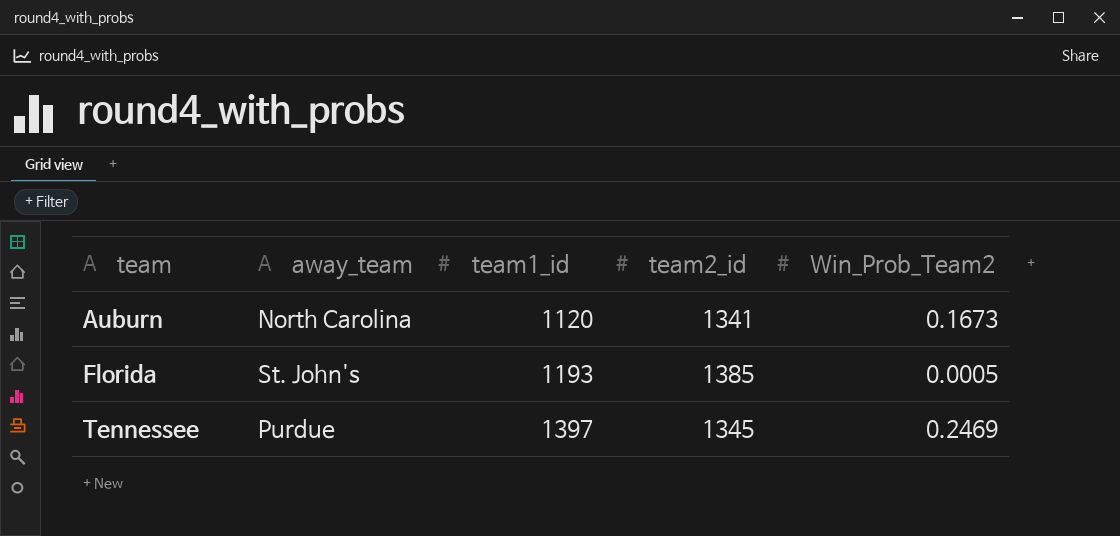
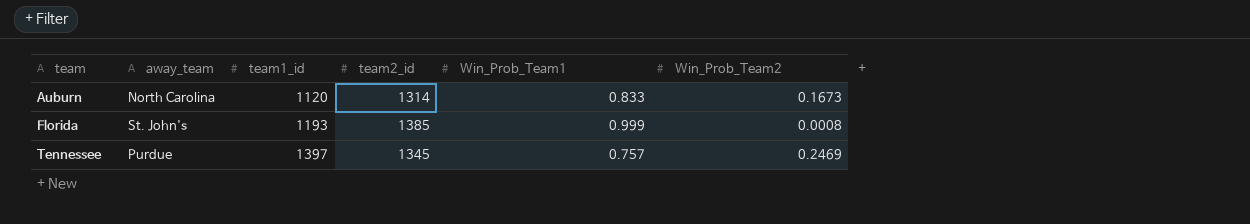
column Win_Prob_Team1 | position: none -> 5
Auburn | team2_id: 1341 -> 1314
Florida | Win_Prob_Team2: 0.0005 -> 0.0008

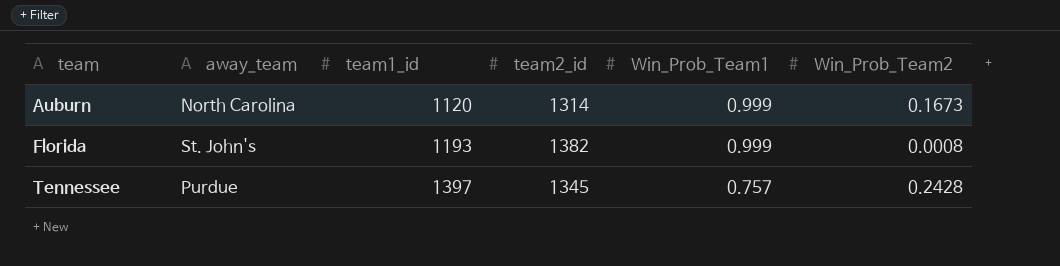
Auburn | Win_Prob_Team1: 0.833 -> 0.999
Florida | team2_id: 1385 -> 1382
Tennessee | Win_Prob_Team2: 0.2469 -> 0.2428

